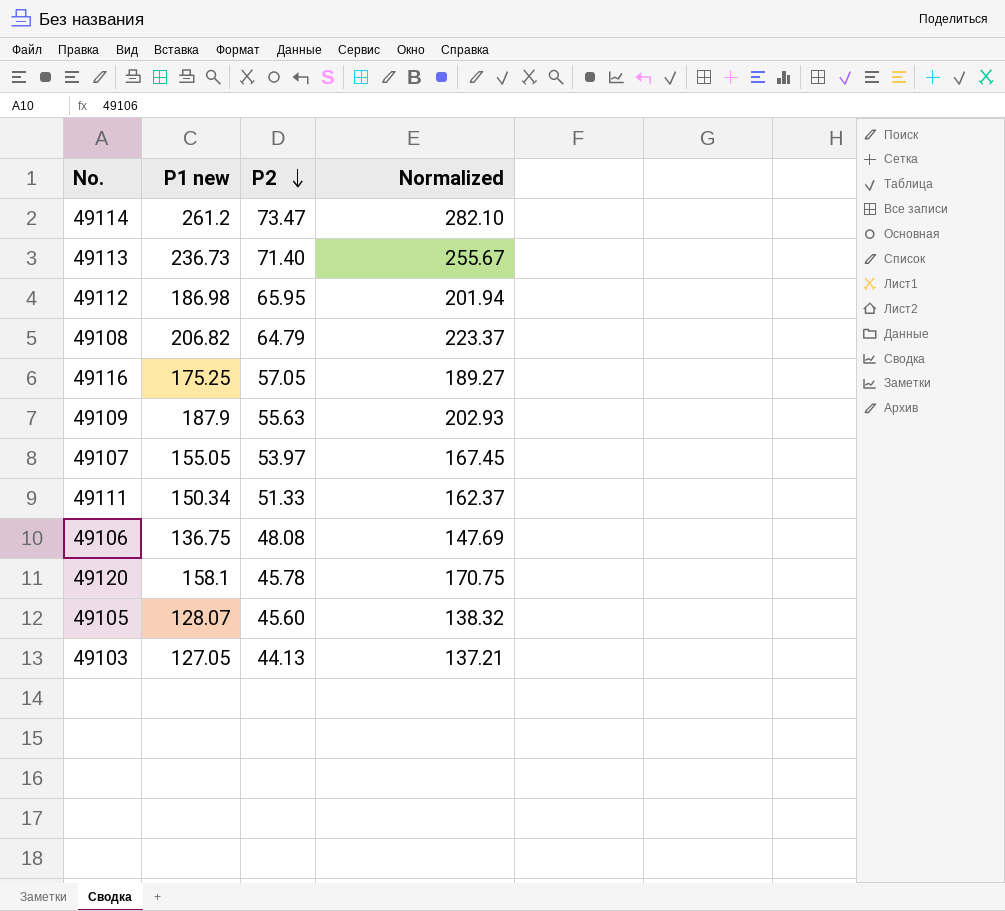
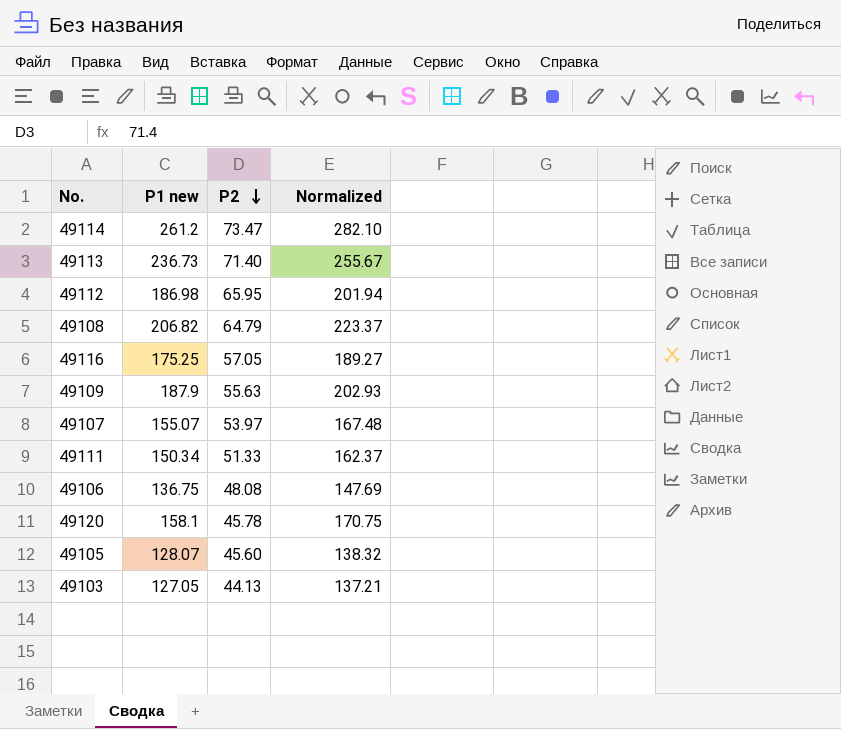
49107 | P1 new: 155.05 -> 155.07
49107 | Normalized: 167.45 -> 167.48

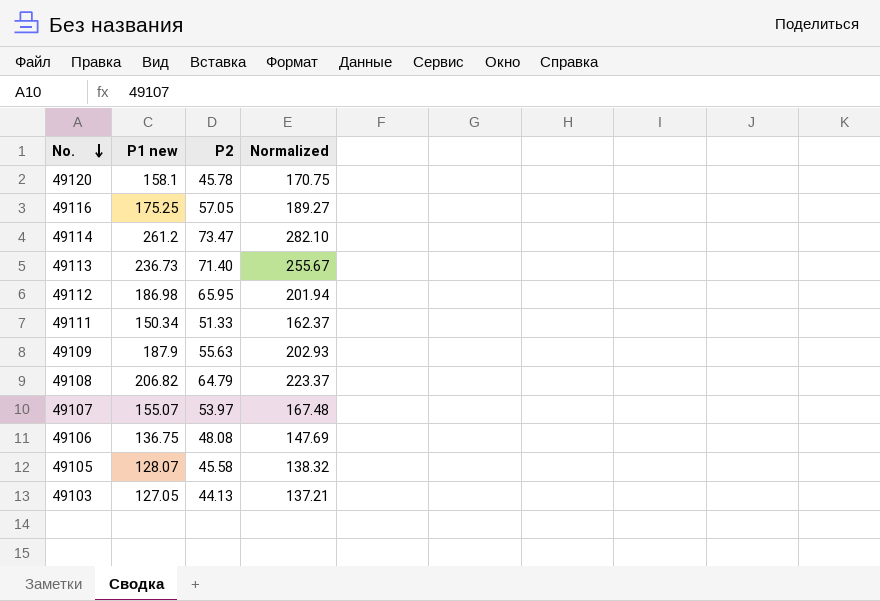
row order: P2 descending -> No. descending
49105 | P2: 45.60 -> 45.58

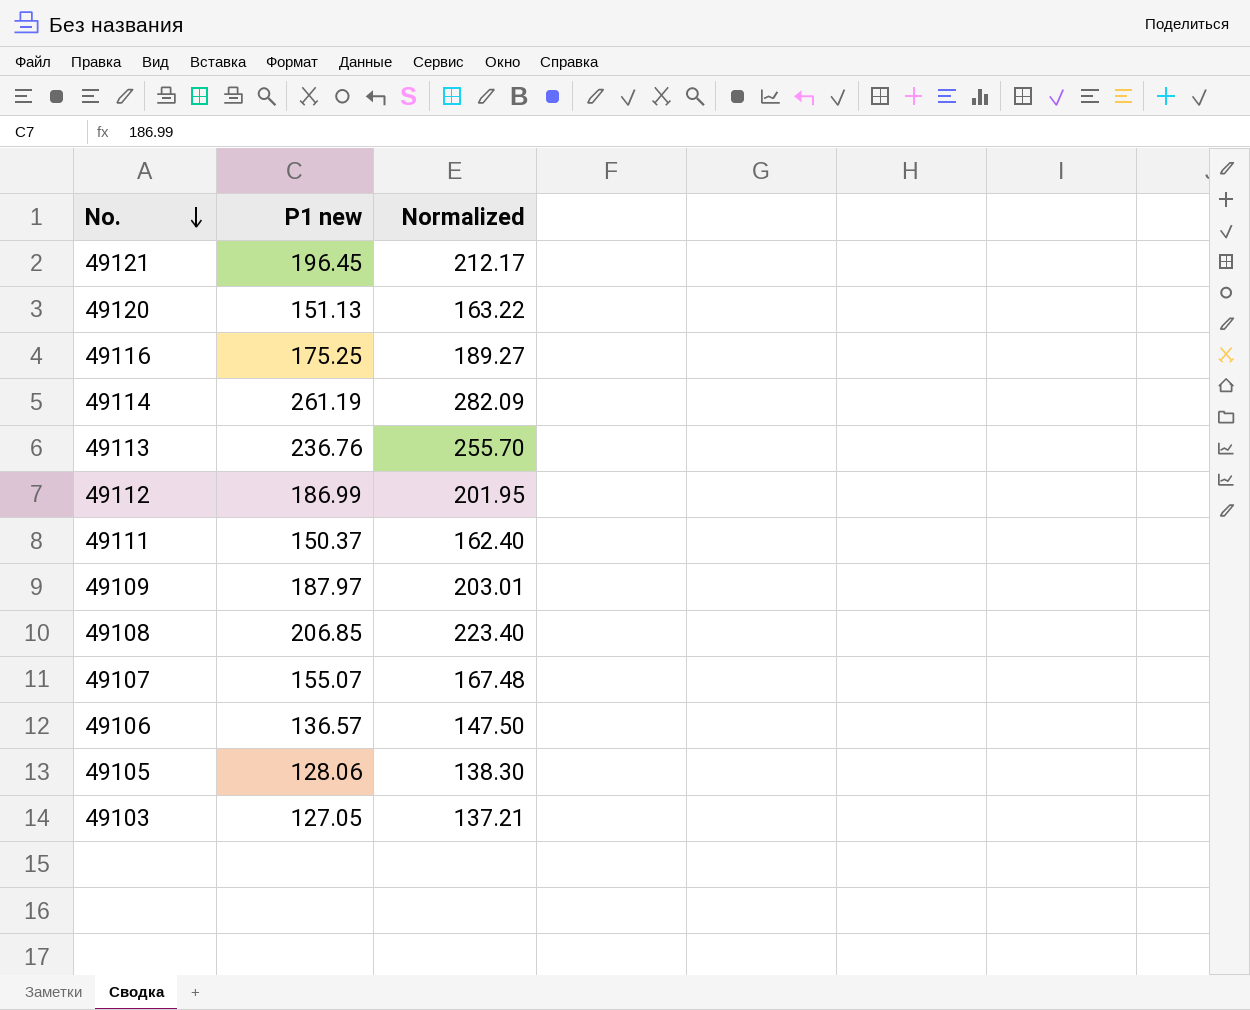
column P2 | position: 3 -> none
row 49121: none -> 196.45 | 212.17
49120 | P1 new: 158.1 -> 151.13
49120 | Normalized: 170.75 -> 163.22
49114 | P1 new: 261.2 -> 261.19
49114 | Normalized: 282.10 -> 282.09
49113 | P1 new: 236.73 -> 236.76
49113 | Normalized: 255.67 -> 255.70
49112 | P1 new: 186.98 -> 186.99
49112 | Normalized: 201.94 -> 201.95
49111 | P1 new: 150.34 -> 150.37
49111 | Normalized: 162.37 -> 162.40
49109 | P1 new: 187.9 -> 187.97
49109 | Normalized: 202.93 -> 203.01
49108 | P1 new: 206.82 -> 206.85
49108 | Normalized: 223.37 -> 223.40
49106 | P1 new: 136.75 -> 136.57
49106 | Normalized: 147.69 -> 147.50
49105 | P1 new: 128.07 -> 128.06
49105 | Normalized: 138.32 -> 138.30

